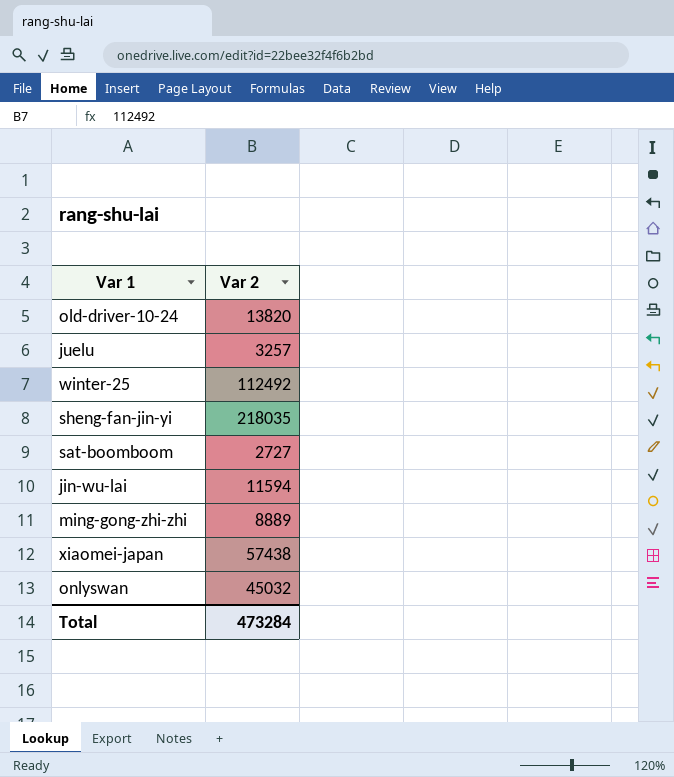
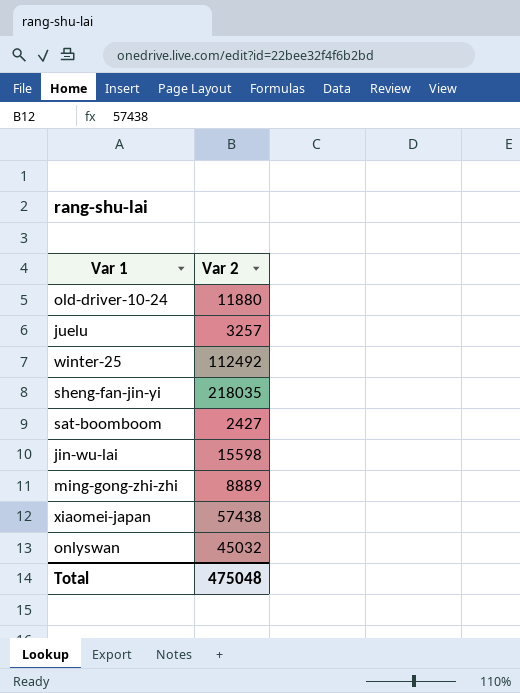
old-driver-10-24 | Var 2: 13820 -> 11880
sat-boomboom | Var 2: 2727 -> 2427
jin-wu-lai | Var 2: 11594 -> 15598
Total | Var 2: 473284 -> 475048

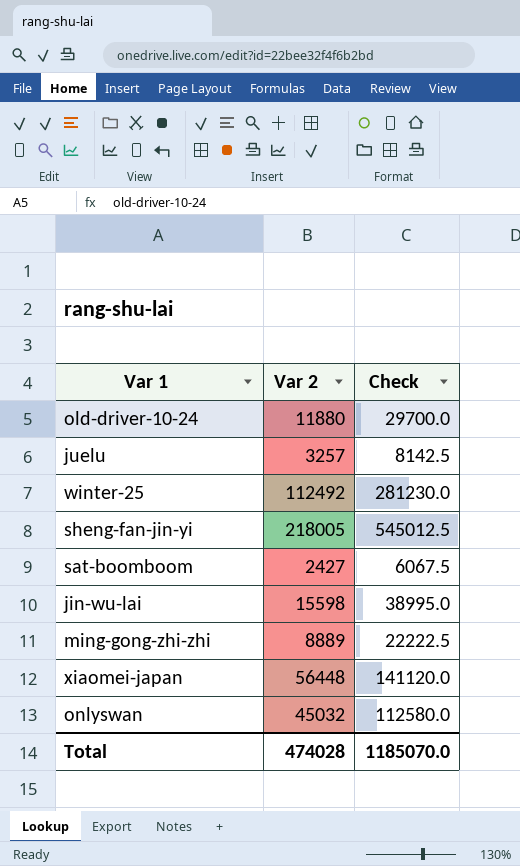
column Check | formula: none -> [Var 2] * 2.5
sheng-fan-jin-yi | Var 2: 218035 -> 218005
xiaomei-japan | Var 2: 57438 -> 56448
Total | Var 2: 475048 -> 474028

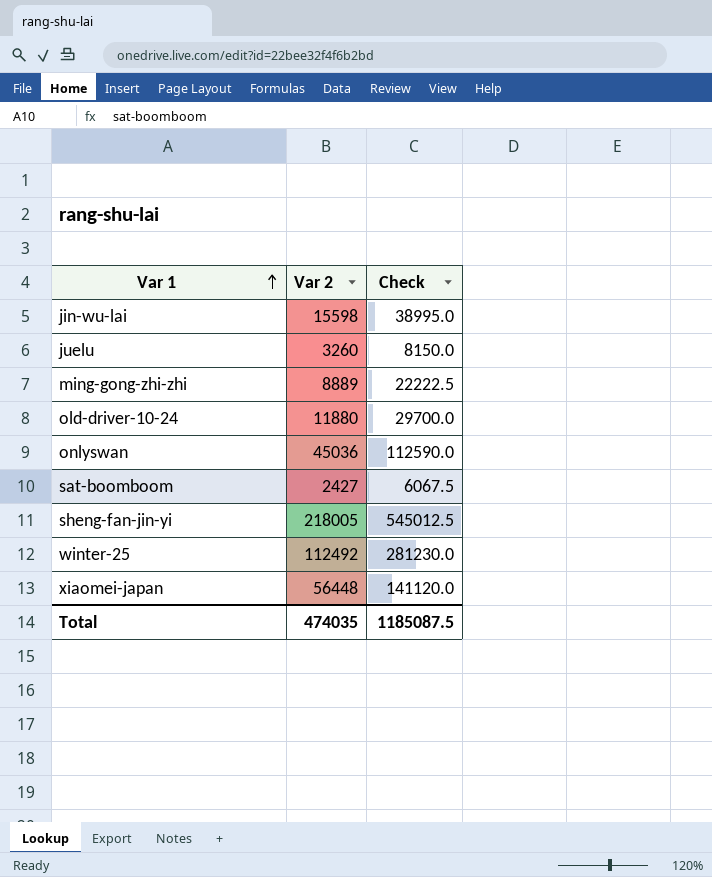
row order: none -> Var 1 ascending
juelu | Var 2: 3257 -> 3260
juelu | Check: 8142.5 -> 8150.0
onlyswan | Var 2: 45032 -> 45036
onlyswan | Check: 112580.0 -> 112590.0
Total | Var 2: 474028 -> 474035
Total | Check: 1185070.0 -> 1185087.5

